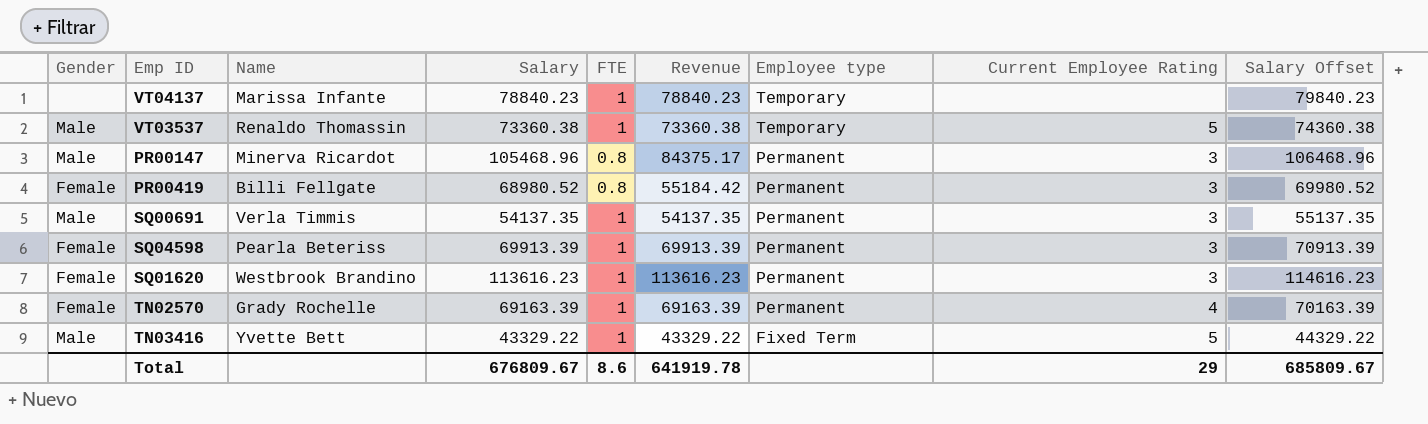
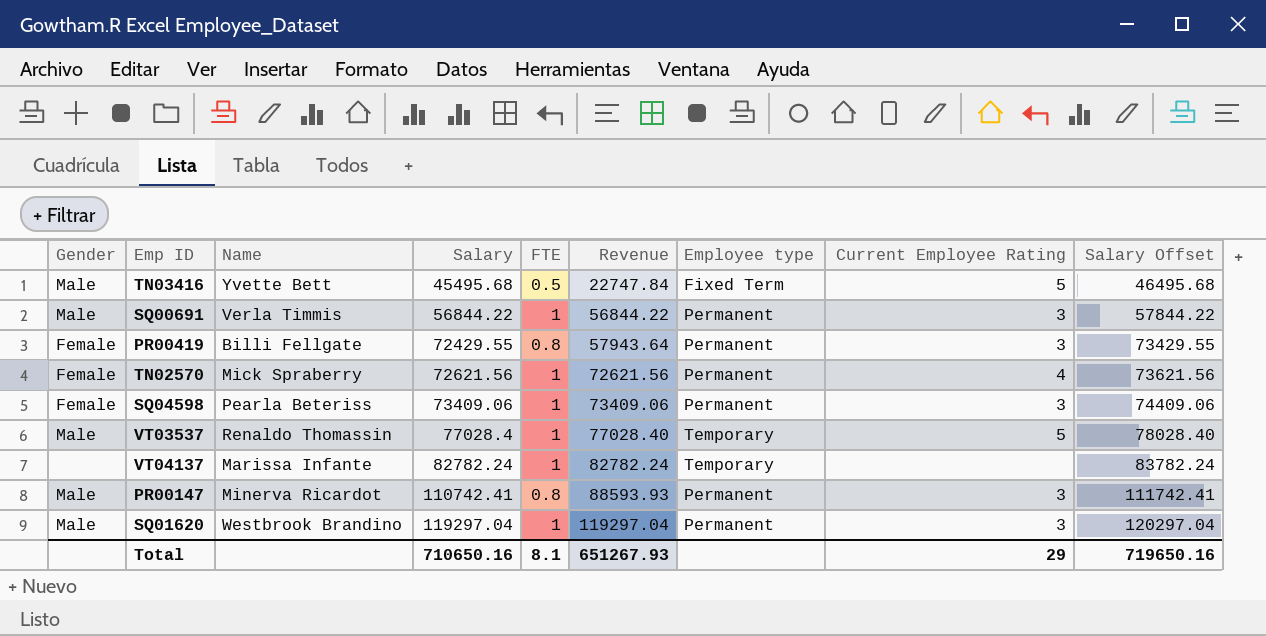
row order: Employee type descending -> Salary ascending
TN03416 | Salary: 43329.22 -> 45495.68
TN03416 | FTE: 1 -> 0.5
TN03416 | Revenue: 43329.22 -> 22747.84
TN03416 | Salary Offset: 44329.22 -> 46495.68
SQ00691 | Salary: 54137.35 -> 56844.22
SQ00691 | Revenue: 54137.35 -> 56844.22
SQ00691 | Salary Offset: 55137.35 -> 57844.22
PR00419 | Salary: 68980.52 -> 72429.55
PR00419 | Revenue: 55184.42 -> 57943.64
PR00419 | Salary Offset: 69980.52 -> 73429.55
TN02570 | Name: Grady Rochelle -> Mick Spraberry
TN02570 | Salary: 69163.39 -> 72621.56
TN02570 | Revenue: 69163.39 -> 72621.56
TN02570 | Salary Offset: 70163.39 -> 73621.56
SQ04598 | Salary: 69913.39 -> 73409.06
SQ04598 | Revenue: 69913.39 -> 73409.06
SQ04598 | Salary Offset: 70913.39 -> 74409.06
VT03537 | Salary: 73360.38 -> 77028.4
VT03537 | Revenue: 73360.38 -> 77028.40
VT03537 | Salary Offset: 74360.38 -> 78028.40
VT04137 | Salary: 78840.23 -> 82782.24
VT04137 | Revenue: 78840.23 -> 82782.24
VT04137 | Salary Offset: 79840.23 -> 83782.24
PR00147 | Salary: 105468.96 -> 110742.41
PR00147 | Revenue: 84375.17 -> 88593.93
PR00147 | Salary Offset: 106468.96 -> 111742.41
SQ01620 | Gender: Female -> Male
SQ01620 | Salary: 113616.23 -> 119297.04
SQ01620 | Revenue: 113616.23 -> 119297.04
SQ01620 | Salary Offset: 114616.23 -> 120297.04
Total | Salary: 676809.67 -> 710650.16
Total | FTE: 8.6 -> 8.1
Total | Revenue: 641919.78 -> 651267.93
Total | Salary Offset: 685809.67 -> 719650.16

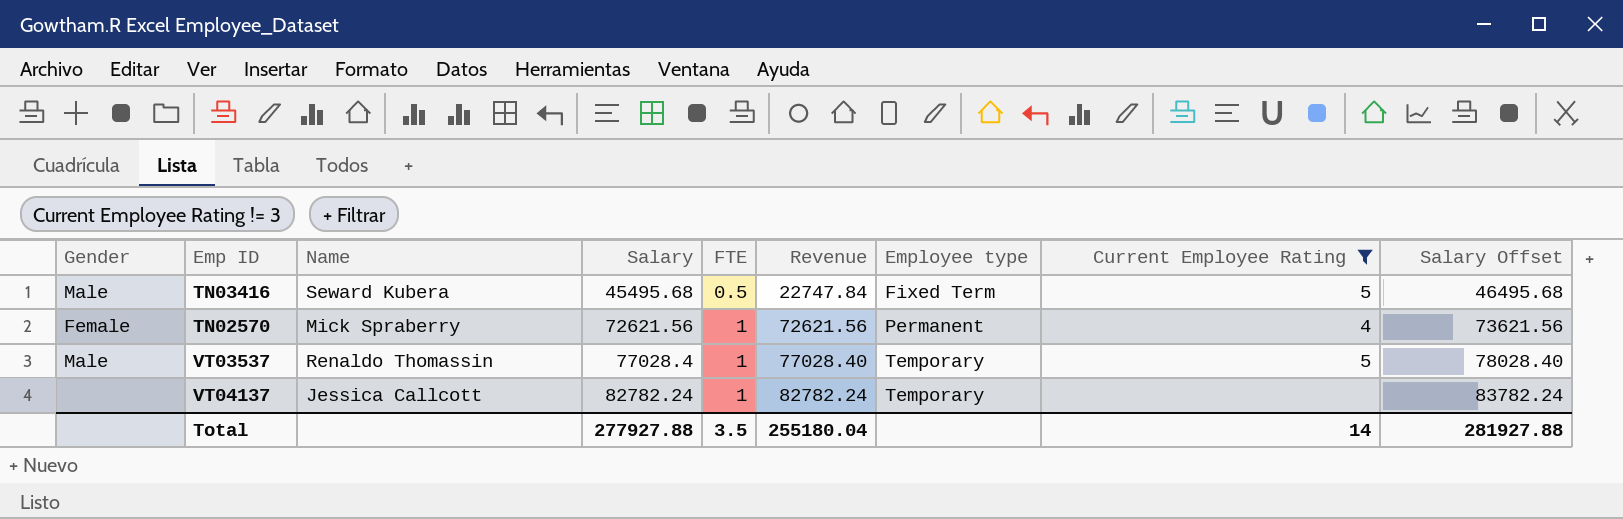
filter: none -> Current Employee Rating != 3
TN03416 | Name: Yvette Bett -> Seward Kubera
VT04137 | Name: Marissa Infante -> Jessica Callcott
Total | Salary: 710650.16 -> 277927.88
Total | FTE: 8.1 -> 3.5
Total | Revenue: 651267.93 -> 255180.04
Total | Current Employee Rating: 29 -> 14
Total | Salary Offset: 719650.16 -> 281927.88

